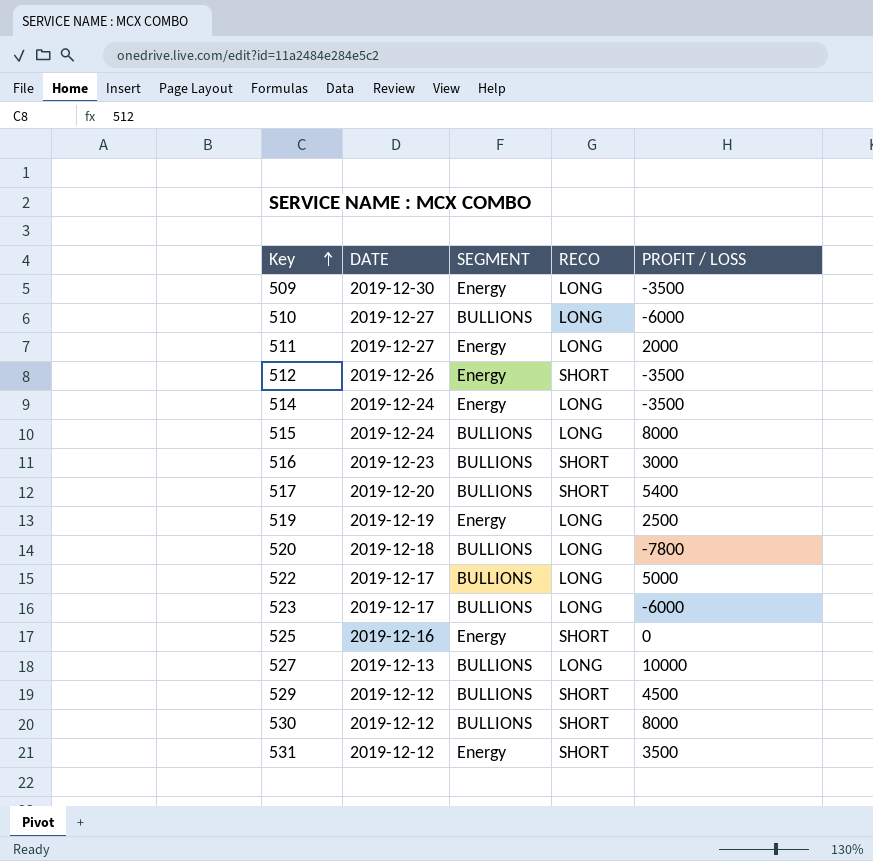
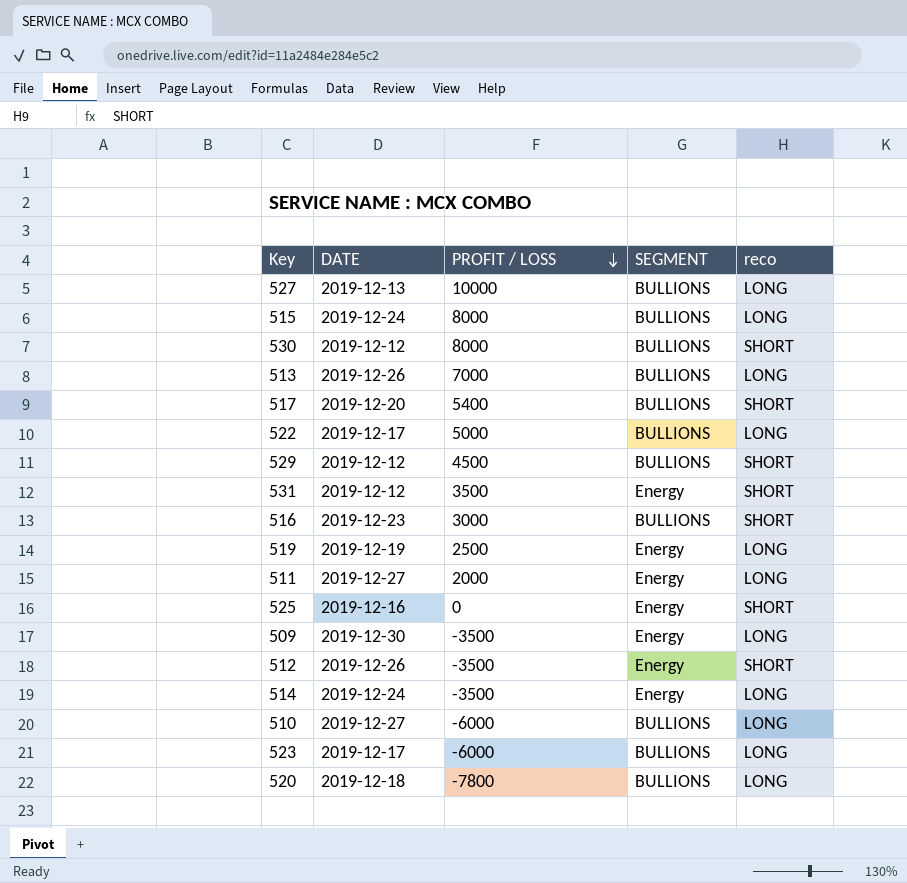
row order: Key ascending -> PROFIT / LOSS descending
column PROFIT / LOSS | position: 5 -> 3
column name: RECO -> reco
row 513: none -> 2019-12-26 | 7000 | BULLIONS | LONG

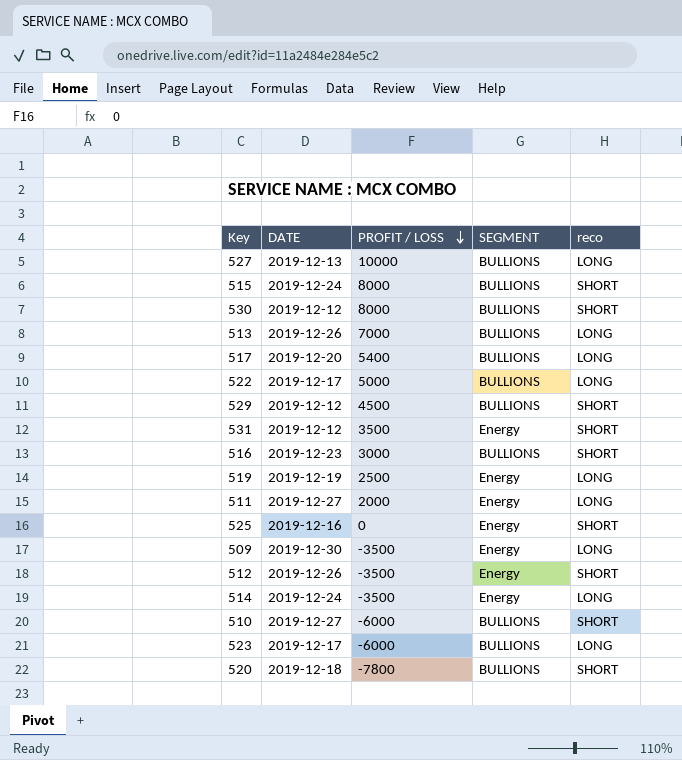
515 | reco: LONG -> SHORT
517 | reco: SHORT -> LONG
510 | reco: LONG -> SHORT
520 | reco: LONG -> SHORT

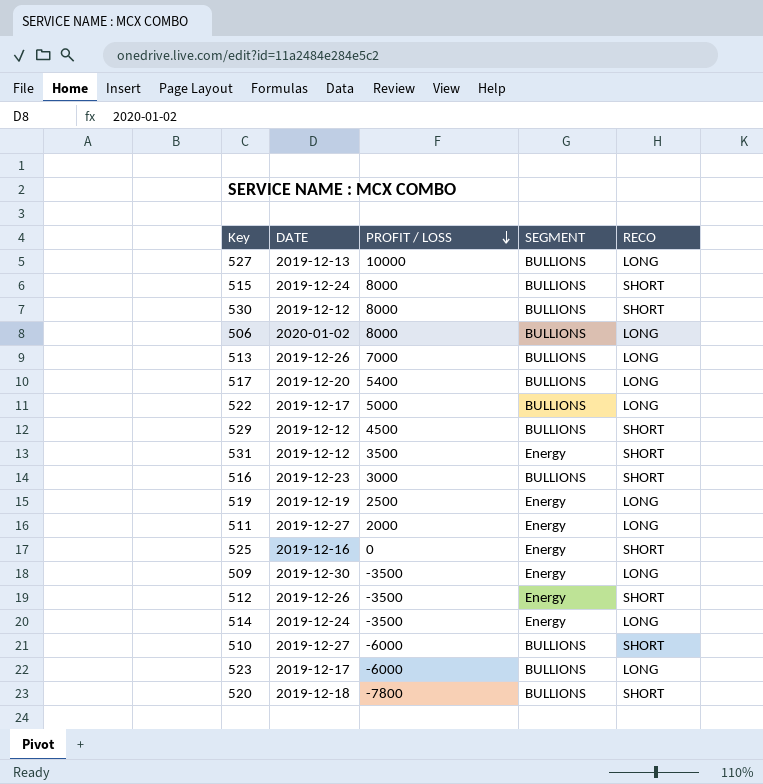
column name: reco -> RECO
row 506: none -> 2020-01-02 | 8000 | BULLIONS | LONG

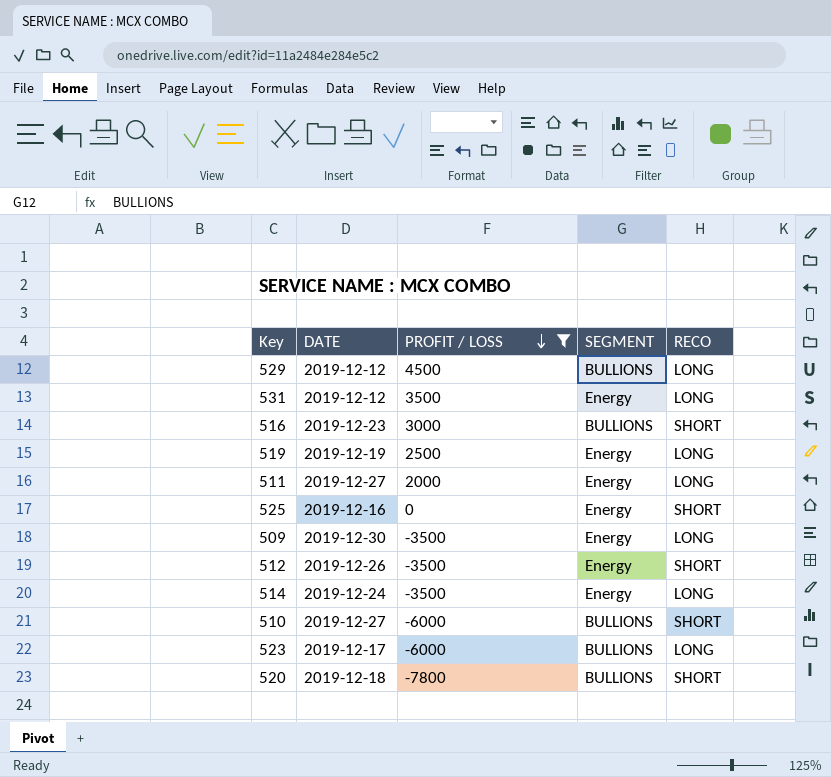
filter: none -> PROFIT / LOSS <= 4500
529 | RECO: SHORT -> LONG
531 | RECO: SHORT -> LONG

